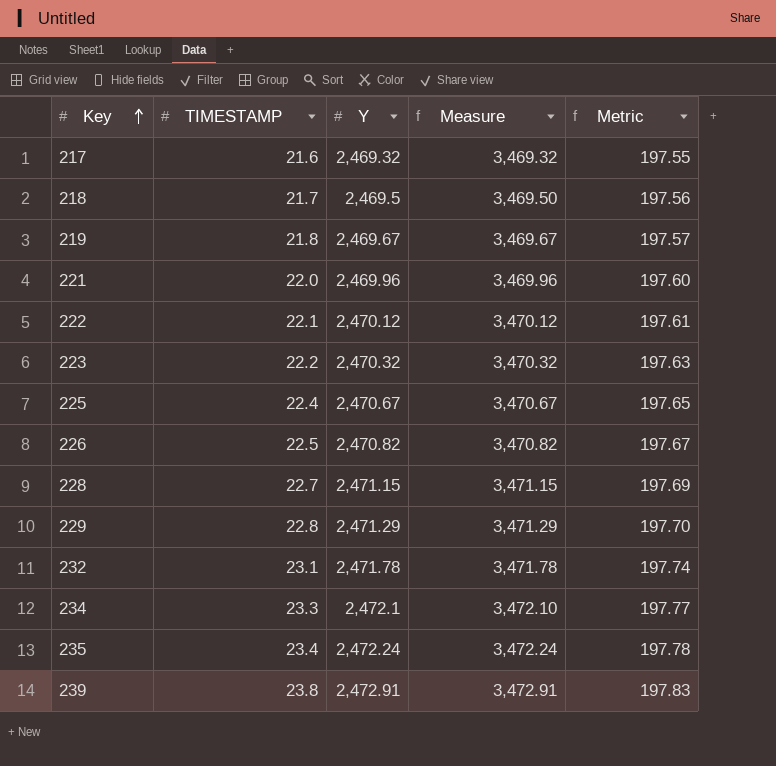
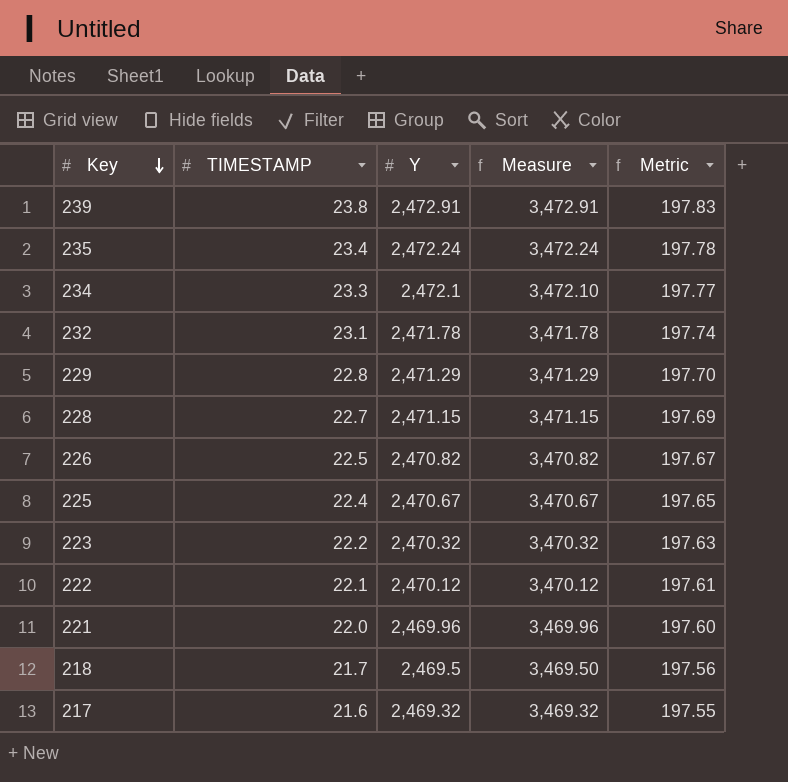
row order: Key ascending -> Key descending
row 219: 21.8 | 2,469.67 | 3,469.67 | 197.57 -> none

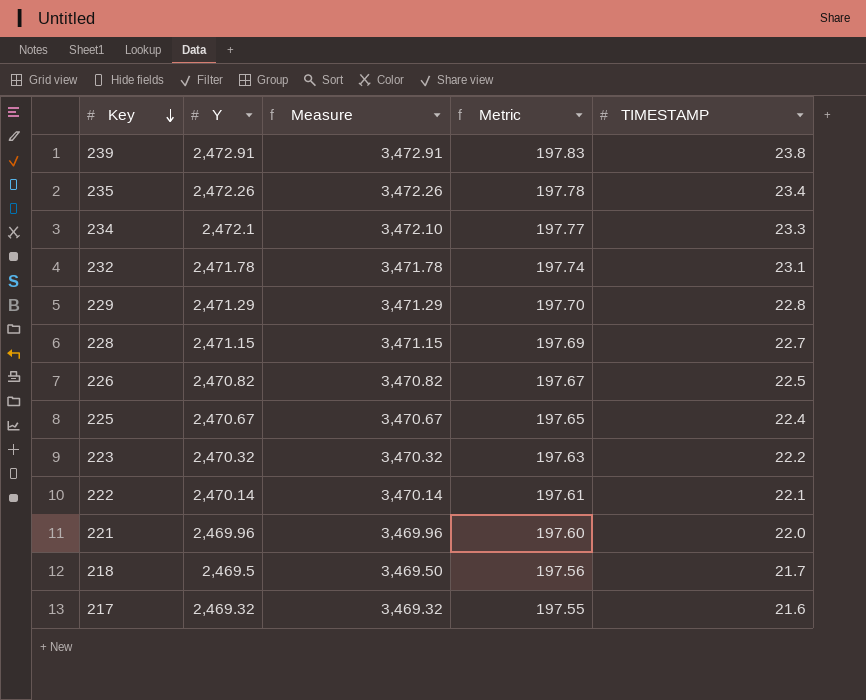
column TIMESTAMP | position: 2 -> 5
235 | Y: 2,472.24 -> 2,472.26
235 | Measure: 3,472.24 -> 3,472.26
222 | Y: 2,470.12 -> 2,470.14
222 | Measure: 3,470.12 -> 3,470.14

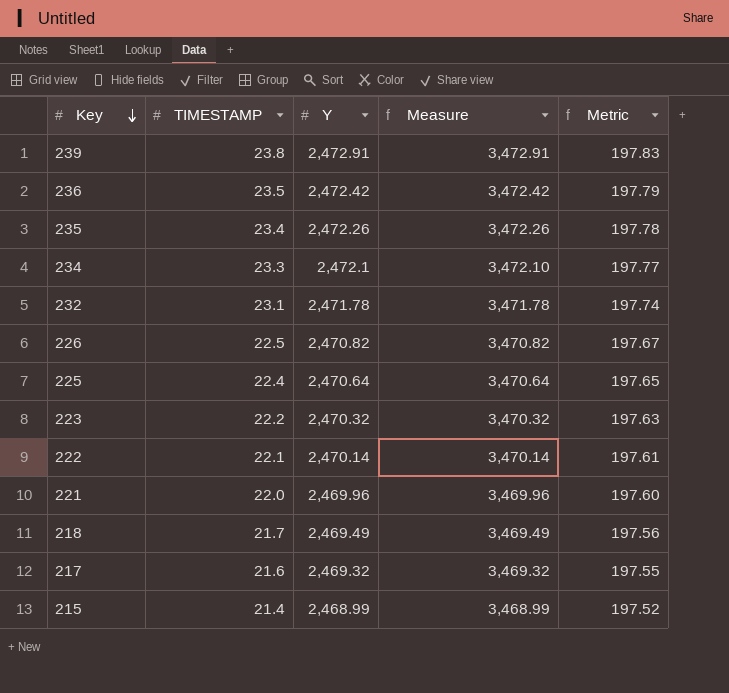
column TIMESTAMP | position: 5 -> 2
row 229: 2,471.29 | 3,471.29 | 197.70 | 22.8 -> none
row 228: 2,471.15 | 3,471.15 | 197.69 | 22.7 -> none
row 236: none -> 23.5 | 2,472.42 | 3,472.42 | 197.79
225 | Y: 2,470.67 -> 2,470.64
225 | Measure: 3,470.67 -> 3,470.64
218 | Y: 2,469.5 -> 2,469.49
218 | Measure: 3,469.50 -> 3,469.49
row 215: none -> 21.4 | 2,468.99 | 3,468.99 | 197.52

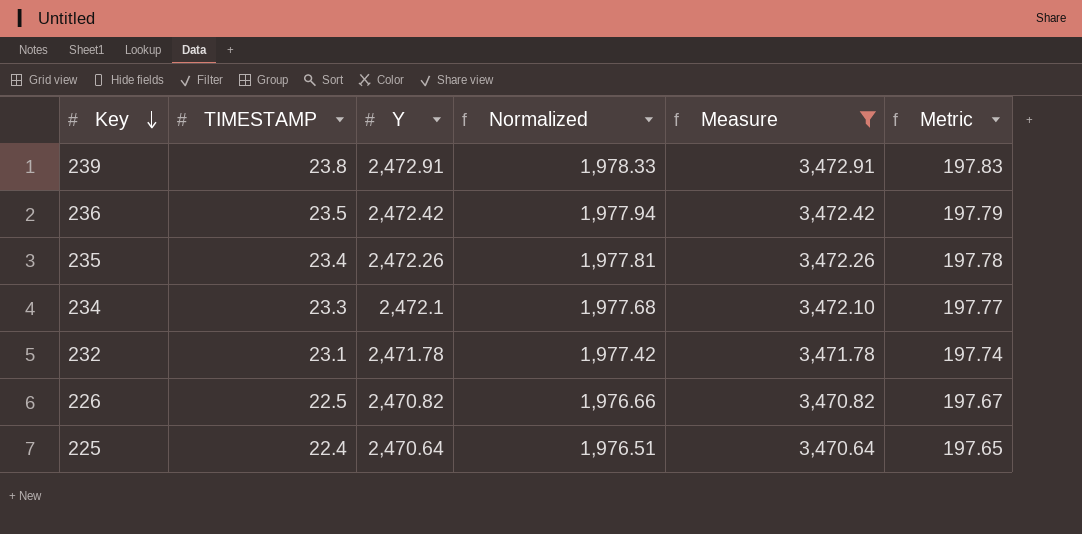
filter: none -> Measure >= 3,470.64
column Normalized | formula: none -> [Y] * 0.8

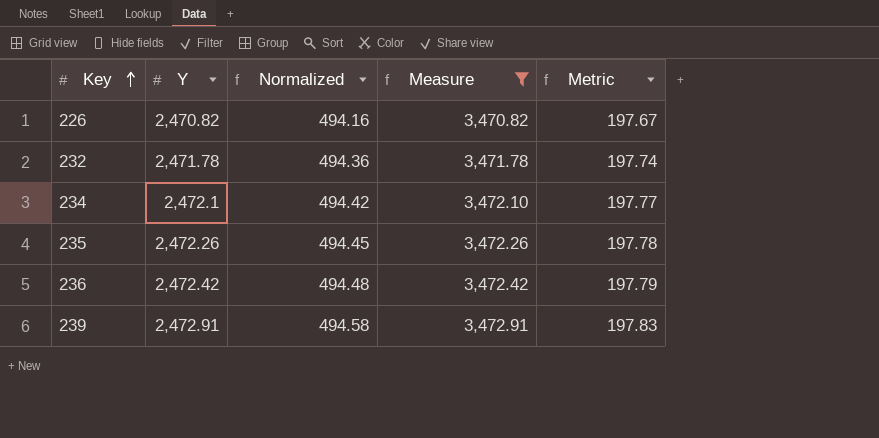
row order: Key descending -> Key ascending
column TIMESTAMP | position: 2 -> none
column Normalized | formula: [Y] * 0.8 -> [Y] * 0.2
row 225: 22.4 | 2,470.64 | 1,976.51 | 3,470.64 | 197.65 -> none

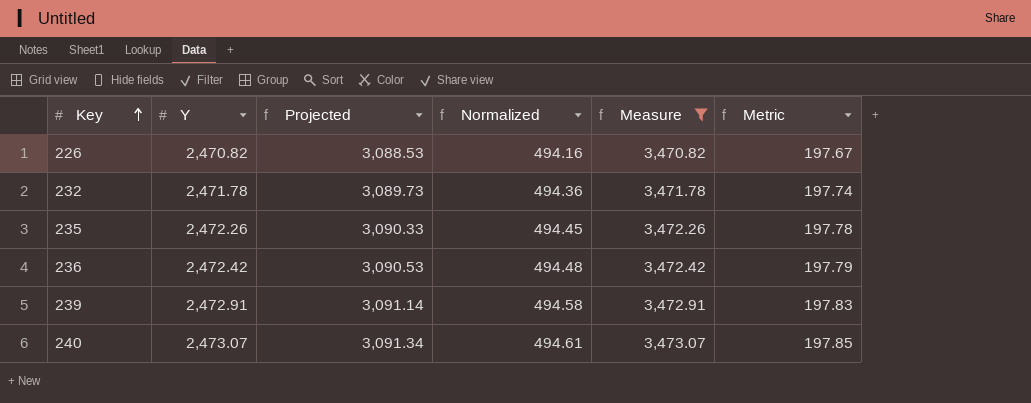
column Projected | formula: none -> [Y] * 1.25
row 234: 2,472.1 | 494.42 | 3,472.10 | 197.77 -> none
row 240: none -> 2,473.07 | 3,091.34 | 494.61 | 3,473.07 | 197.85

